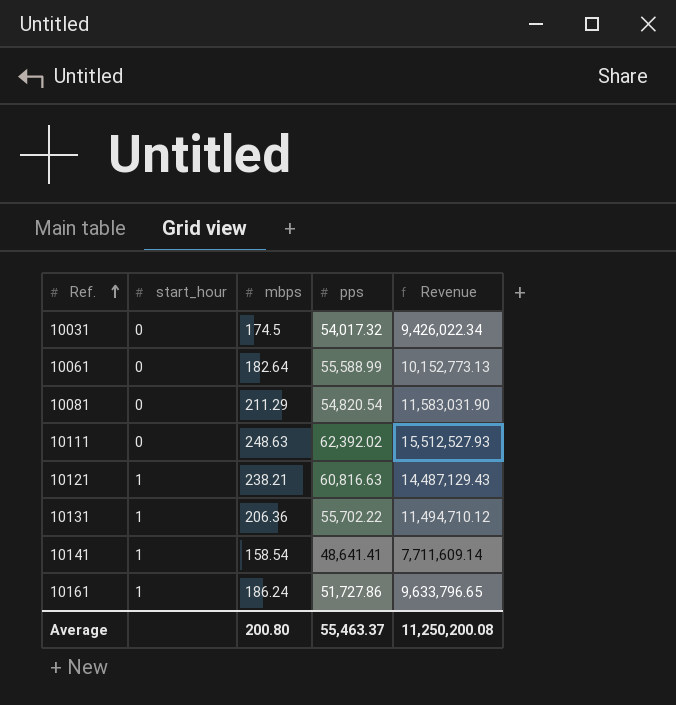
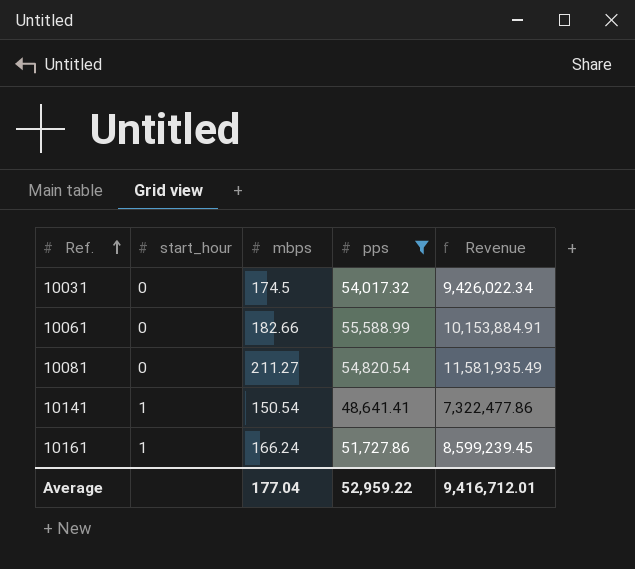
filter: none -> pps <= 55,588.99
10061 | mbps: 182.64 -> 182.66
10061 | Revenue: 10,152,773.13 -> 10,153,884.91
10081 | mbps: 211.29 -> 211.27
10081 | Revenue: 11,583,031.90 -> 11,581,935.49
10141 | mbps: 158.54 -> 150.54
10141 | Revenue: 7,711,609.14 -> 7,322,477.86
10161 | mbps: 186.24 -> 166.24
10161 | Revenue: 9,633,796.65 -> 8,599,239.45
Average | mbps: 200.80 -> 177.04
Average | pps: 55,463.37 -> 52,959.22
Average | Revenue: 11,250,200.08 -> 9,416,712.01

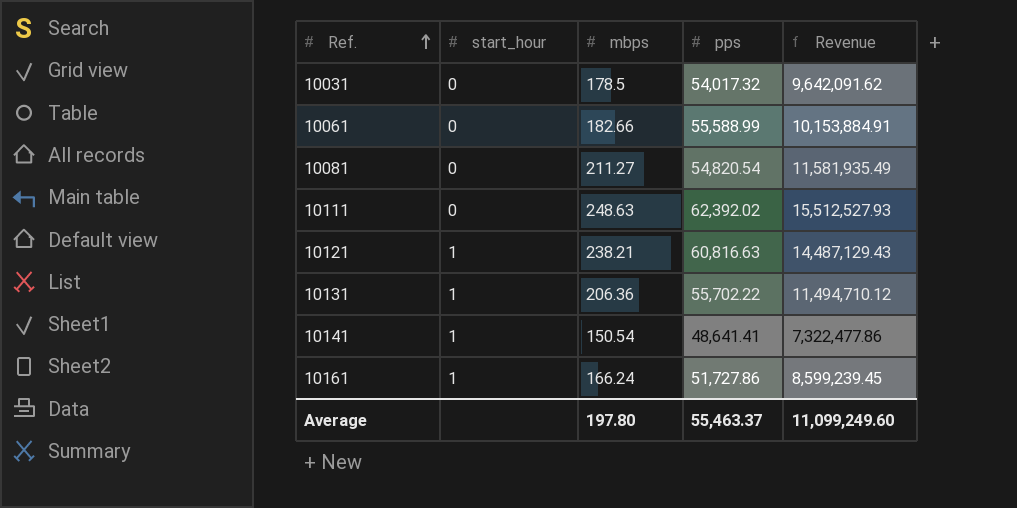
filter: pps <= 55,588.99 -> none
10031 | mbps: 174.5 -> 178.5
10031 | Revenue: 9,426,022.34 -> 9,642,091.62
Average | mbps: 177.04 -> 197.80
Average | pps: 52,959.22 -> 55,463.37
Average | Revenue: 9,416,712.01 -> 11,099,249.60

